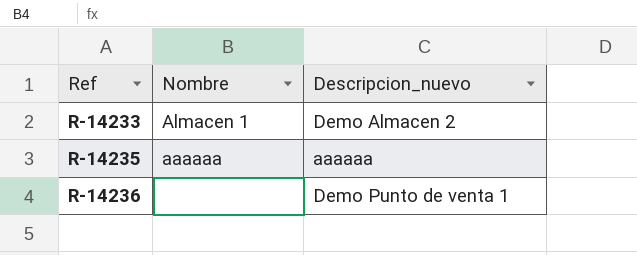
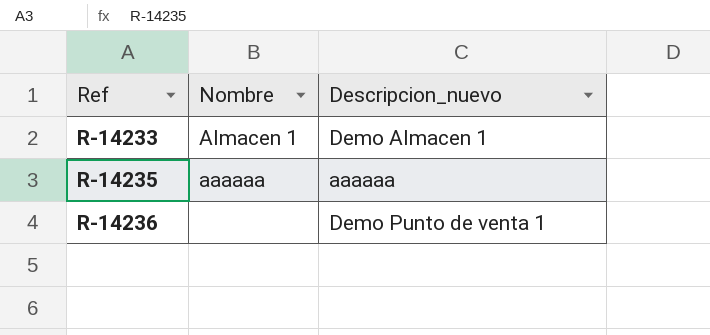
R-14233 | Descripcion_nuevo: Demo Almacen 2 -> Demo Almacen 1

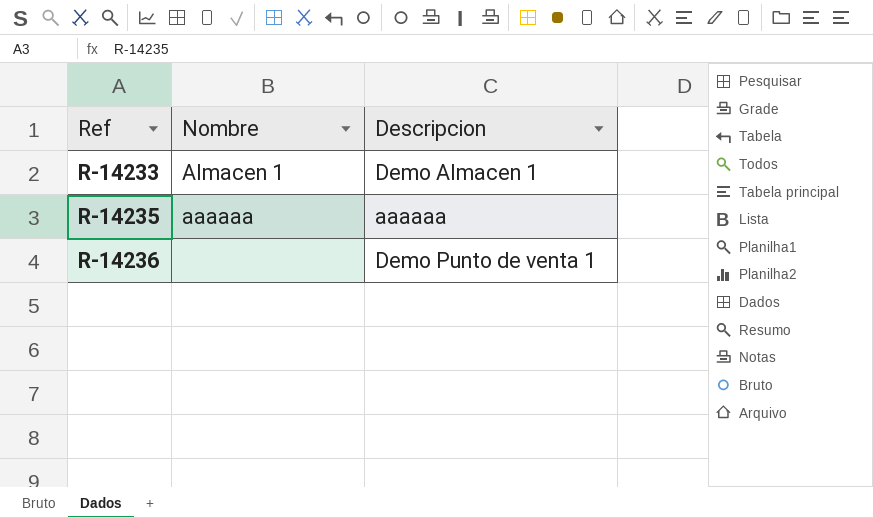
column name: Descripcion_nuevo -> Descripcion

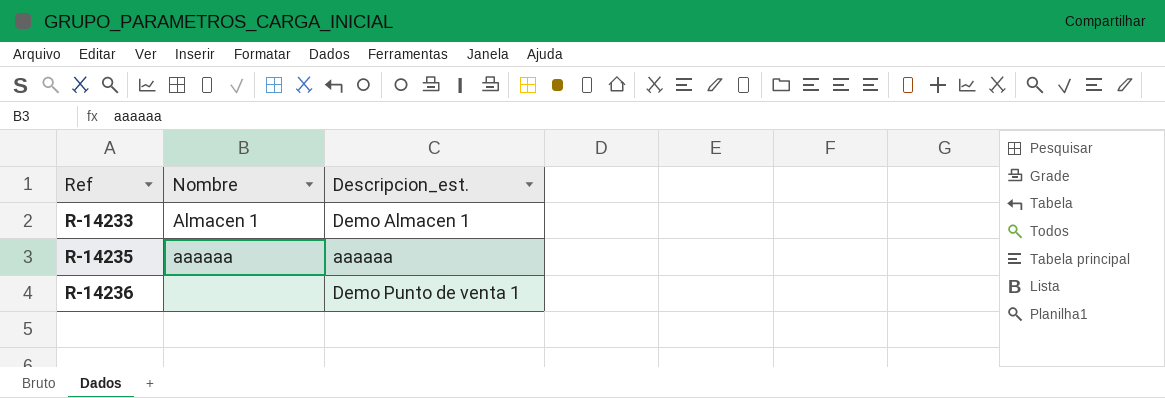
column name: Descripcion -> Descripcion_est.

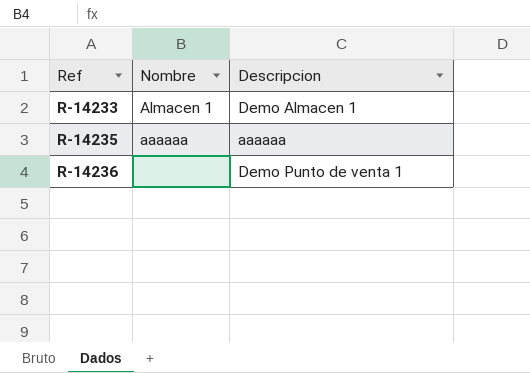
column name: Descripcion_est. -> Descripcion

